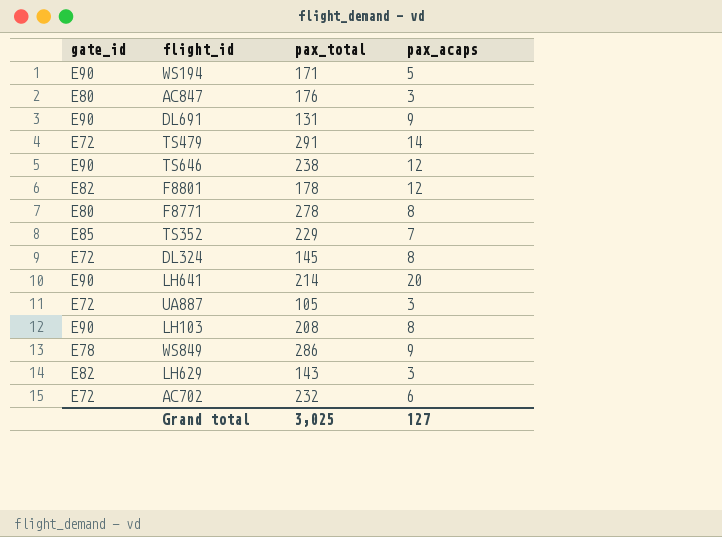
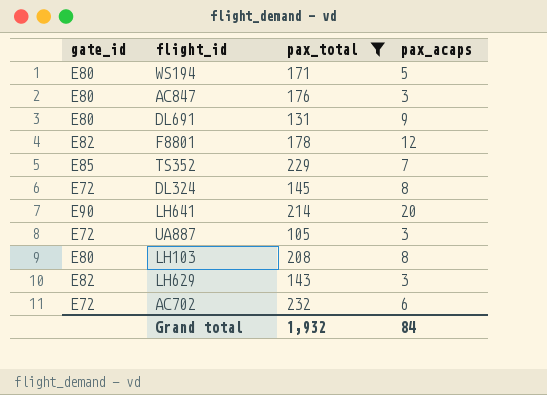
filter: none -> pax_total <= 232
WS194 | gate_id: E90 -> E80
DL691 | gate_id: E90 -> E80
LH103 | gate_id: E90 -> E80
Grand total | pax_total: 3,025 -> 1,932
Grand total | pax_acaps: 127 -> 84

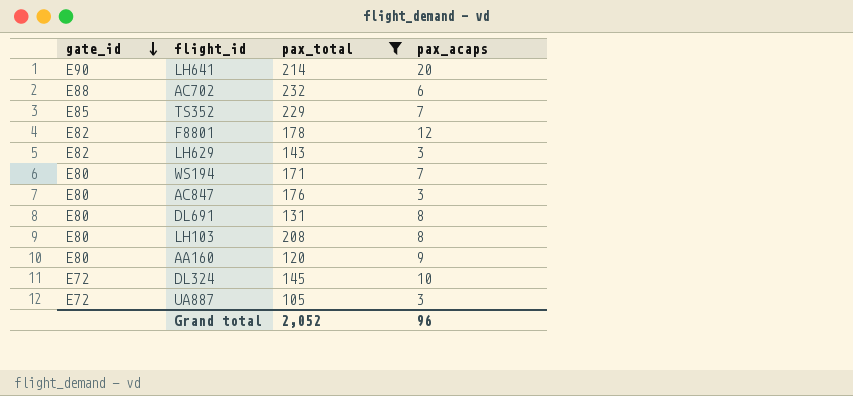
row order: none -> gate_id descending
AC702 | gate_id: E72 -> E88
WS194 | pax_acaps: 5 -> 7
DL691 | pax_acaps: 9 -> 8
row AA160: none -> E80 | 120 | 9
DL324 | pax_acaps: 8 -> 10
Grand total | pax_total: 1,932 -> 2,052
Grand total | pax_acaps: 84 -> 96

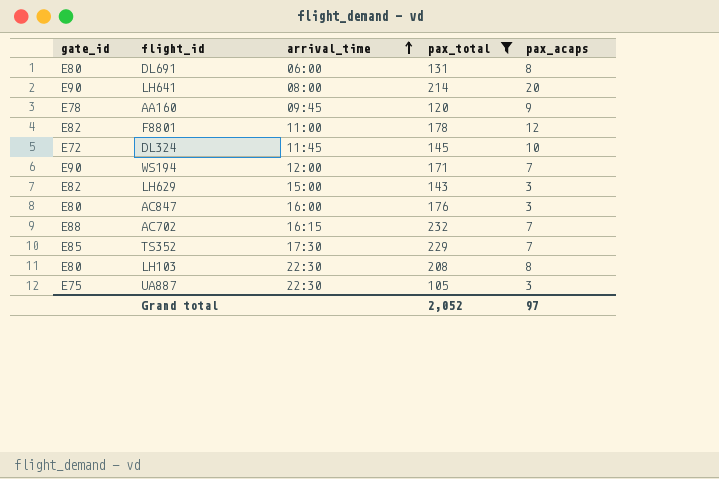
row order: gate_id descending -> arrival_time ascending
column arrival_time | position: none -> 3
AA160 | gate_id: E80 -> E78
WS194 | gate_id: E80 -> E90
AC702 | pax_acaps: 6 -> 7
UA887 | gate_id: E72 -> E75
Grand total | pax_acaps: 96 -> 97

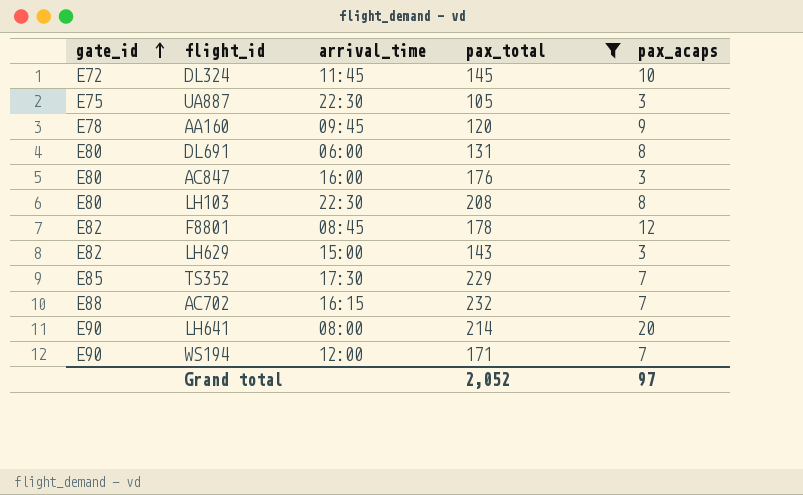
row order: arrival_time ascending -> gate_id ascending
F8801 | arrival_time: 11:00 -> 08:45

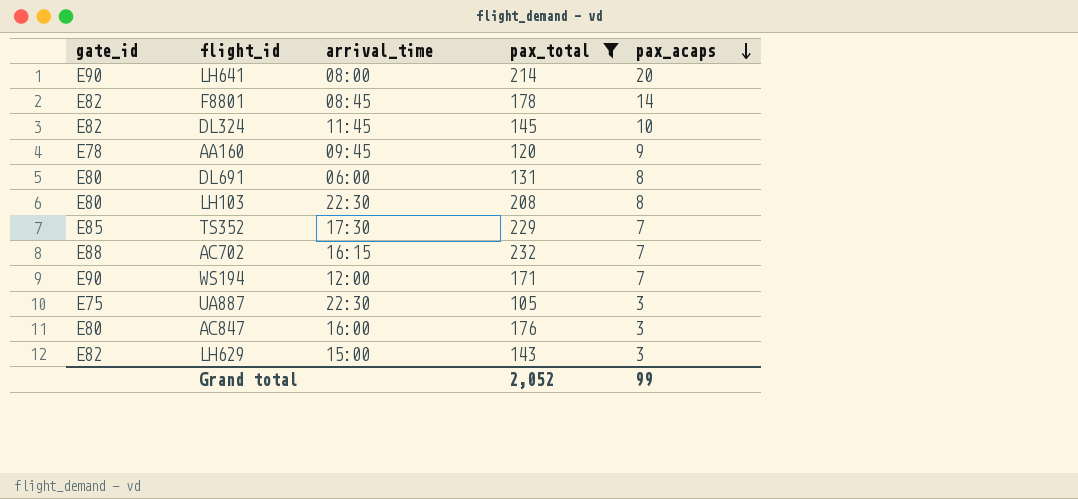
row order: gate_id ascending -> pax_acaps descending
F8801 | pax_acaps: 12 -> 14
DL324 | gate_id: E72 -> E82
Grand total | pax_acaps: 97 -> 99

